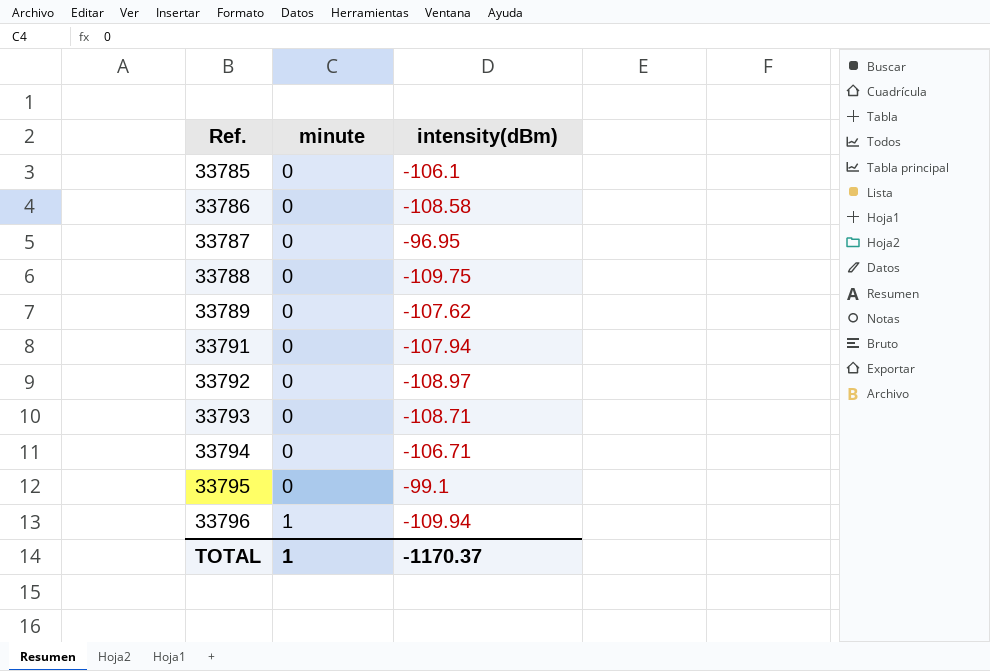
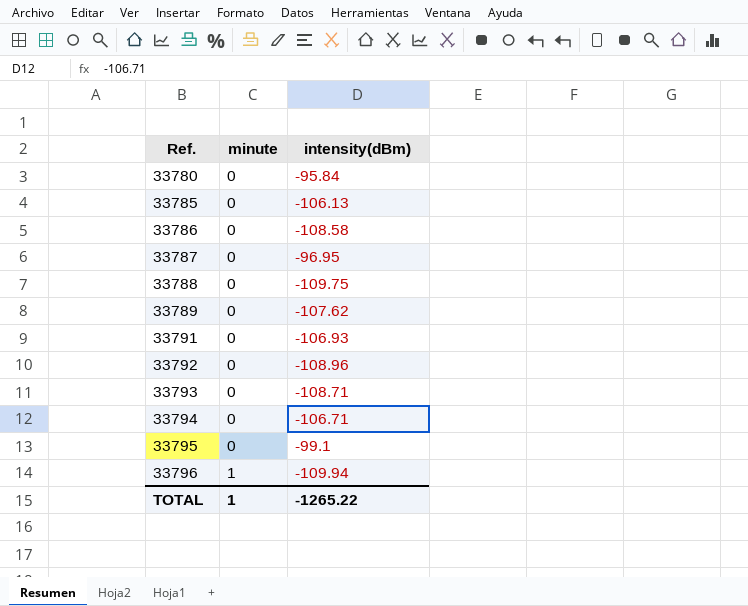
row 33780: none -> 0 | -95.84
33785 | intensity(dBm): -106.1 -> -106.13
33791 | intensity(dBm): -107.94 -> -106.93
33792 | intensity(dBm): -108.97 -> -108.96
TOTAL | intensity(dBm): -1170.37 -> -1265.22

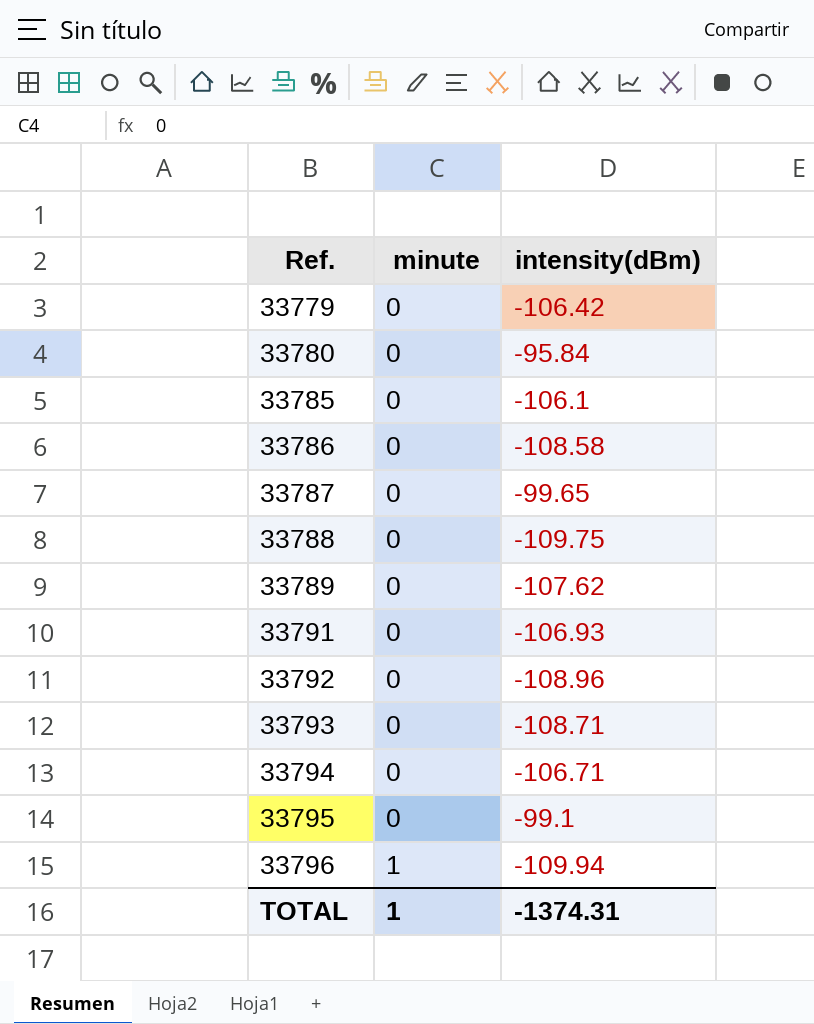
row 33779: none -> 0 | -106.42
33785 | intensity(dBm): -106.13 -> -106.1
33787 | intensity(dBm): -96.95 -> -99.65
TOTAL | intensity(dBm): -1265.22 -> -1374.31

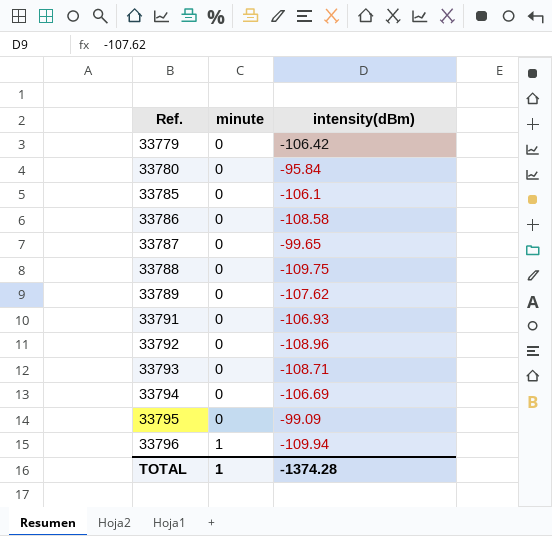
33794 | intensity(dBm): -106.71 -> -106.69
33795 | intensity(dBm): -99.1 -> -99.09
TOTAL | intensity(dBm): -1374.31 -> -1374.28

